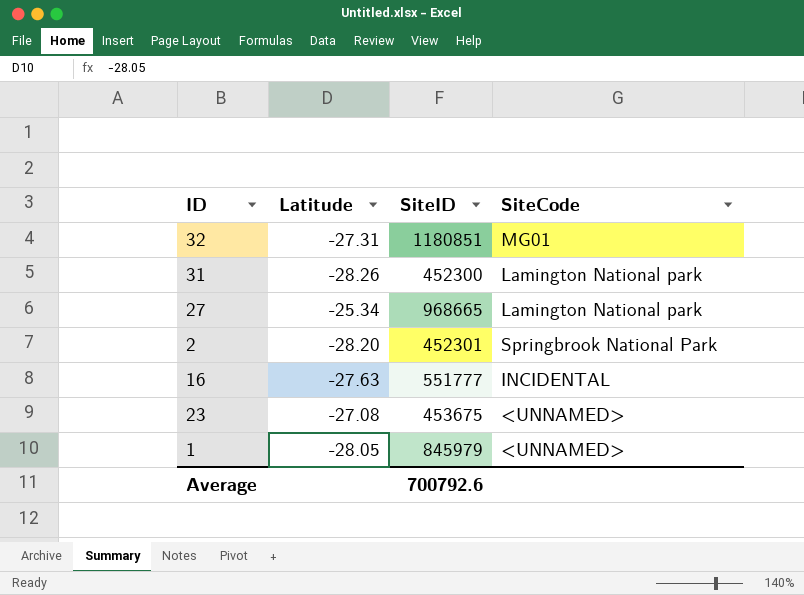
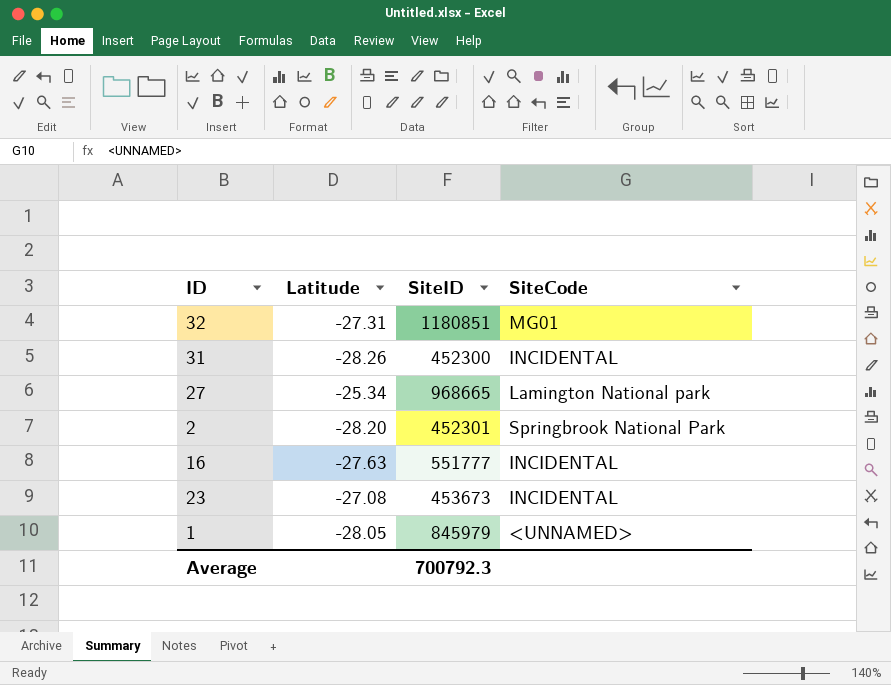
31 | SiteCode: Lamington National park -> INCIDENTAL
23 | SiteID: 453675 -> 453673
23 | SiteCode: <UNNAMED> -> INCIDENTAL
Average | SiteID: 700792.6 -> 700792.3

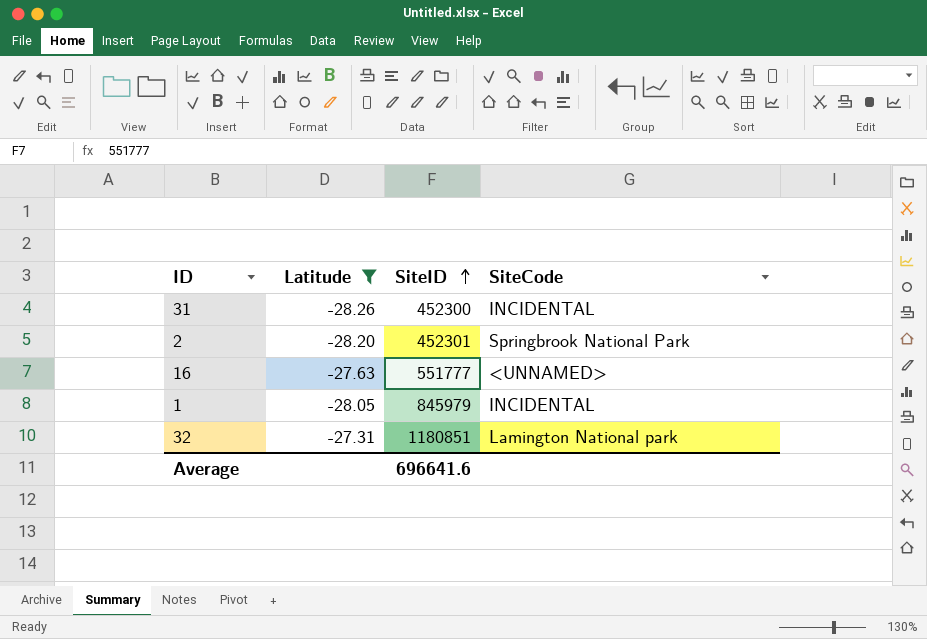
filter: none -> Latitude <= -27.31
row order: none -> SiteID ascending
16 | SiteCode: INCIDENTAL -> <UNNAMED>
1 | SiteCode: <UNNAMED> -> INCIDENTAL
32 | SiteCode: MG01 -> Lamington National park
Average | SiteID: 700792.3 -> 696641.6

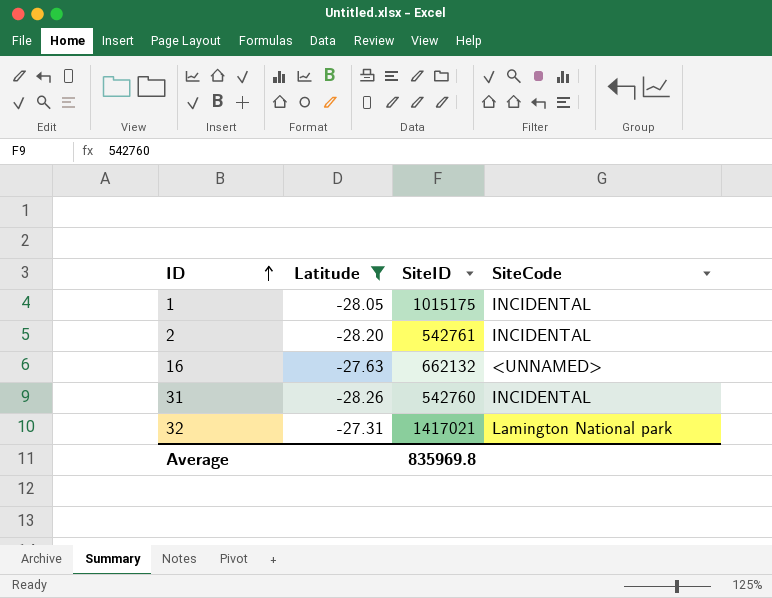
row order: SiteID ascending -> ID ascending
1 | SiteID: 845979 -> 1015175
2 | SiteID: 452301 -> 542761
2 | SiteCode: Springbrook National Park -> INCIDENTAL
16 | SiteID: 551777 -> 662132
31 | SiteID: 452300 -> 542760
32 | SiteID: 1180851 -> 1417021
Average | SiteID: 696641.6 -> 835969.8

